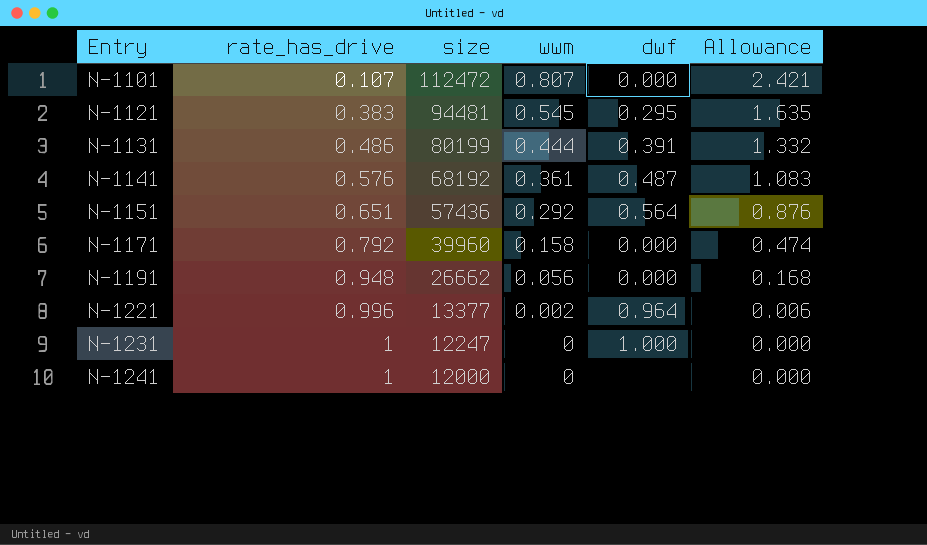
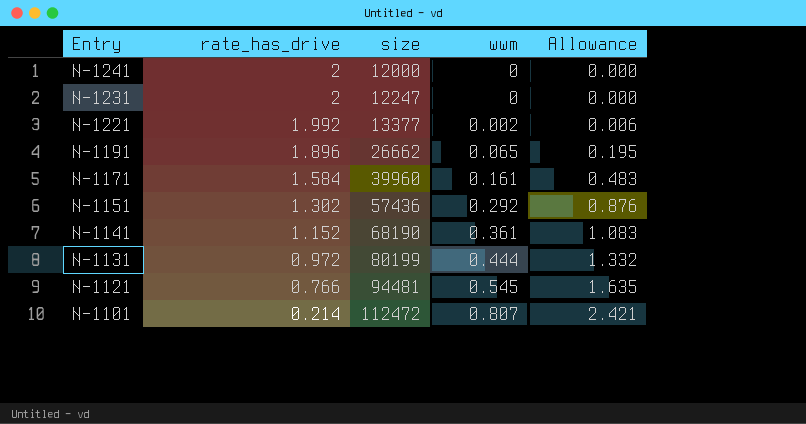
row order: Entry ascending -> Entry descending
column dwf | position: 5 -> none
N-1241 | rate_has_drive: 1 -> 2
N-1231 | rate_has_drive: 1 -> 2
N-1221 | rate_has_drive: 0.996 -> 1.992
N-1191 | rate_has_drive: 0.948 -> 1.896
N-1191 | wwm: 0.056 -> 0.065
N-1191 | Allowance: 0.168 -> 0.195
N-1171 | rate_has_drive: 0.792 -> 1.584
N-1171 | wwm: 0.158 -> 0.161
N-1171 | Allowance: 0.474 -> 0.483
N-1151 | rate_has_drive: 0.651 -> 1.302
N-1141 | rate_has_drive: 0.576 -> 1.152
N-1141 | size: 68192 -> 68190
N-1131 | rate_has_drive: 0.486 -> 0.972
N-1121 | rate_has_drive: 0.383 -> 0.766
N-1101 | rate_has_drive: 0.107 -> 0.214

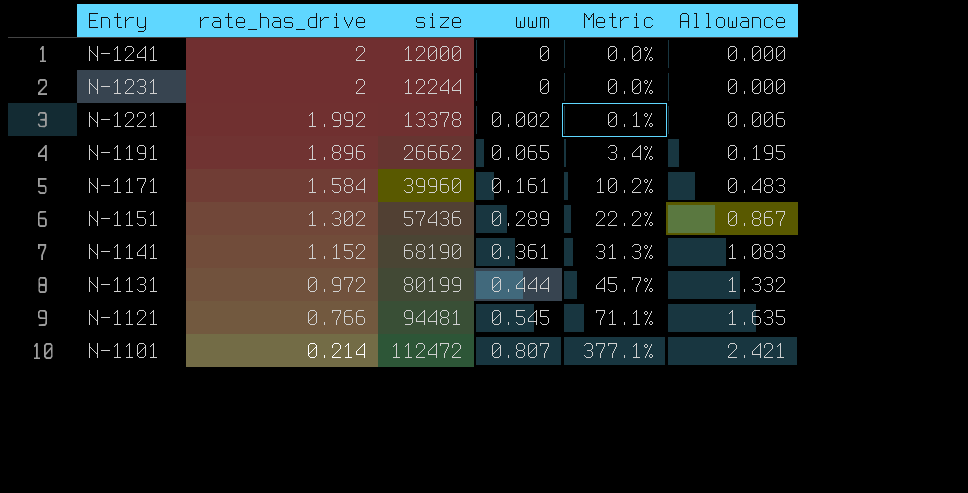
column Metric | formula: none -> [wwm] / [rate_has_drive]
N-1231 | size: 12247 -> 12244
N-1221 | size: 13377 -> 13378
N-1151 | wwm: 0.292 -> 0.289
N-1151 | Allowance: 0.876 -> 0.867

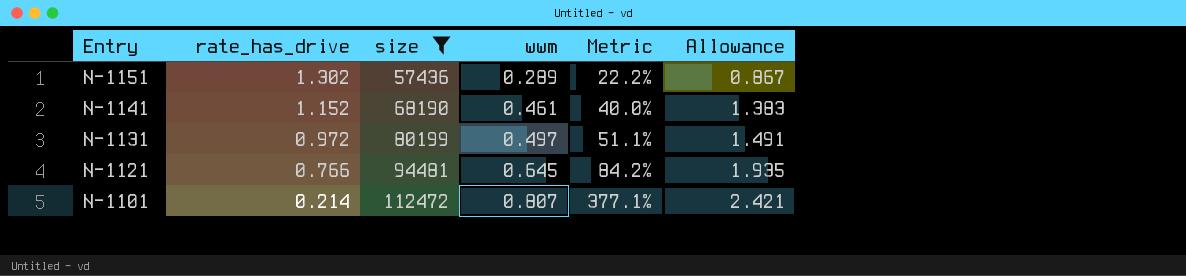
filter: none -> size >= 57436
N-1141 | wwm: 0.361 -> 0.461
N-1141 | Metric: 31.3% -> 40.0%
N-1141 | Allowance: 1.083 -> 1.383
N-1131 | wwm: 0.444 -> 0.497
N-1131 | Metric: 45.7% -> 51.1%
N-1131 | Allowance: 1.332 -> 1.491
N-1121 | wwm: 0.545 -> 0.645
N-1121 | Metric: 71.1% -> 84.2%
N-1121 | Allowance: 1.635 -> 1.935

